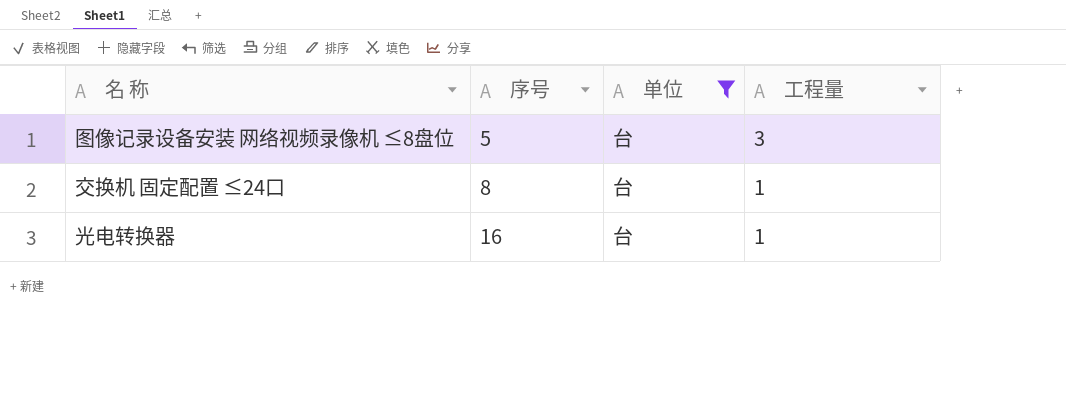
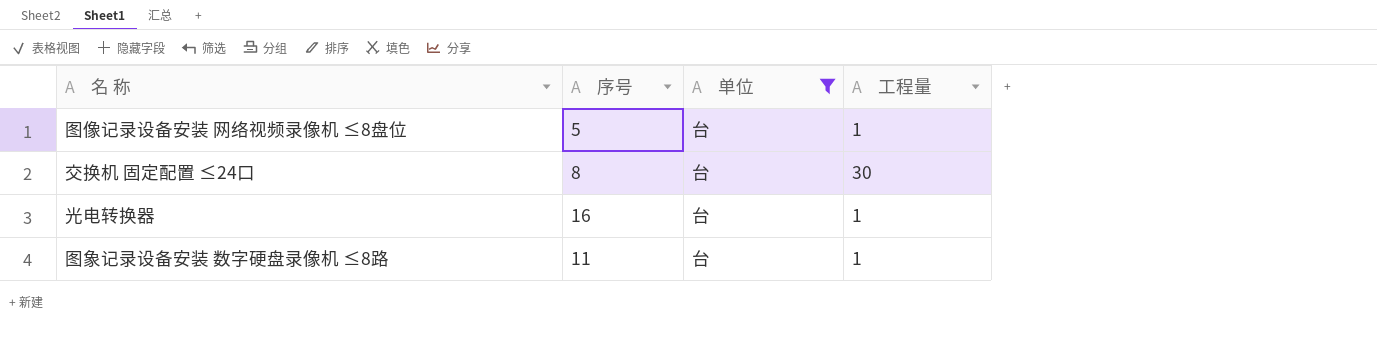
图像记录设备安装 网络视频录像机 ≤8盘位 | 工程量: 3 -> 1
交换机 固定配置 ≤24口 | 工程量: 1 -> 30
row 图象记录设备安装 数字硬盘录像机 ≤8路: none -> 11 | 台 | 1

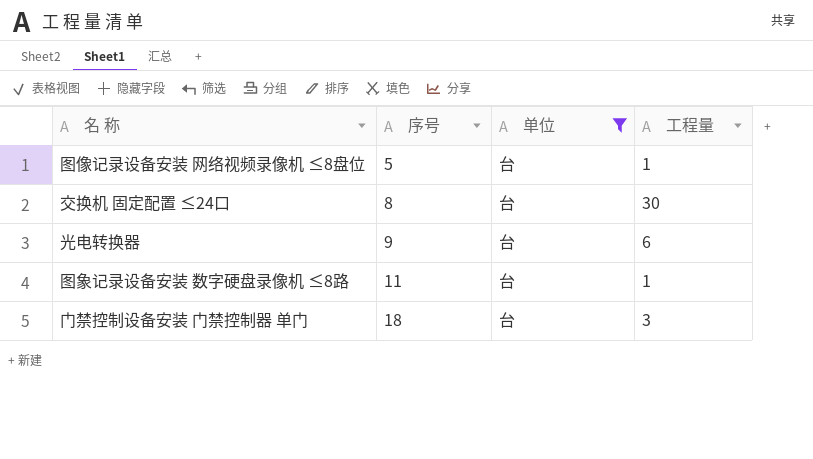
光电转换器 | 序号: 16 -> 9
光电转换器 | 工程量: 1 -> 6
row 门禁控制设备安装 门禁控制器 单门: none -> 18 | 台 | 3

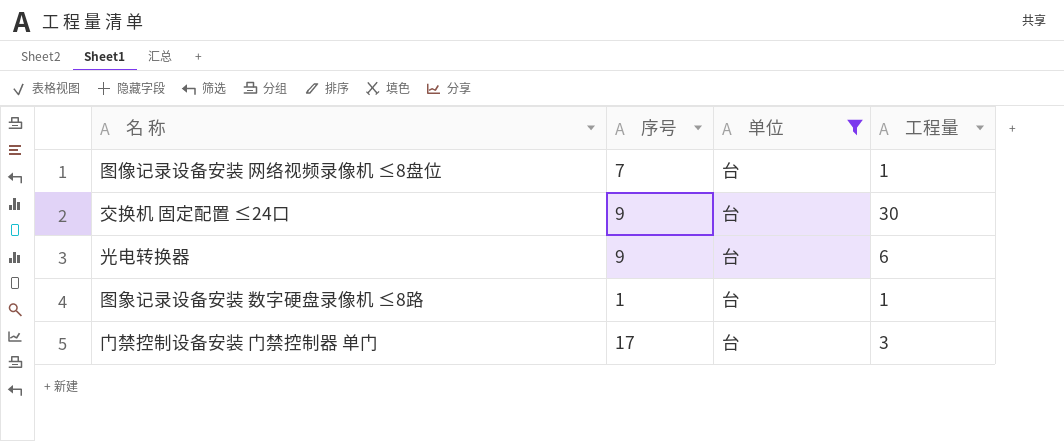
图像记录设备安装 网络视频录像机 ≤8盘位 | 序号: 5 -> 7
交换机 固定配置 ≤24口 | 序号: 8 -> 9
图象记录设备安装 数字硬盘录像机 ≤8路 | 序号: 11 -> 1
门禁控制设备安装 门禁控制器 单门 | 序号: 18 -> 17

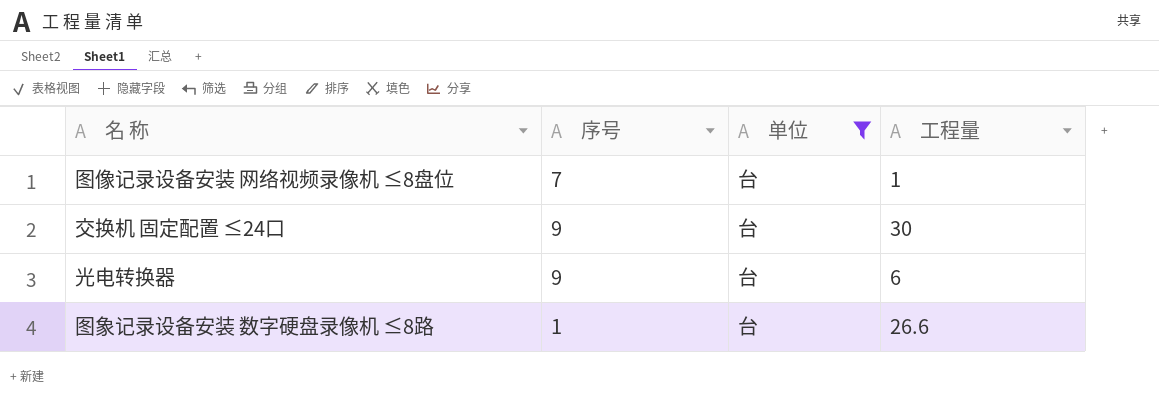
row 门禁控制设备安装 门禁控制器 单门: 17 | 台 | 3 -> none
图象记录设备安装 数字硬盘录像机 ≤8路 | 工程量: 1 -> 26.6

